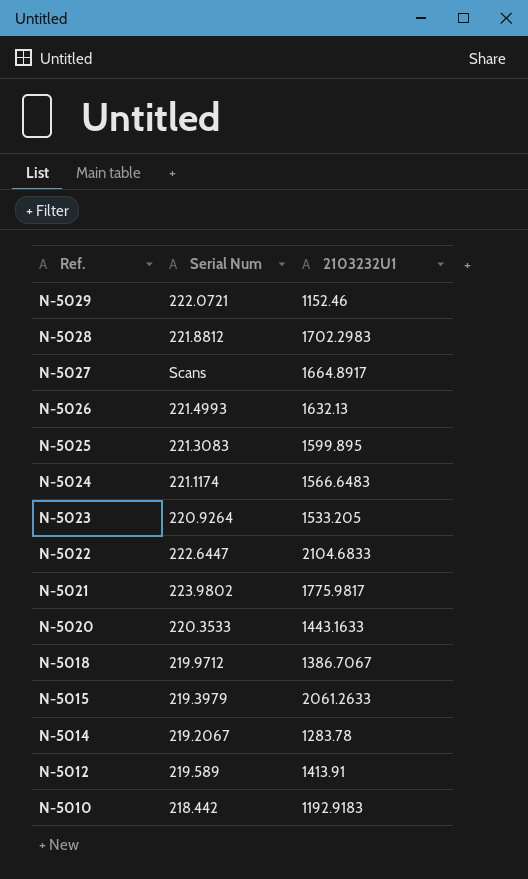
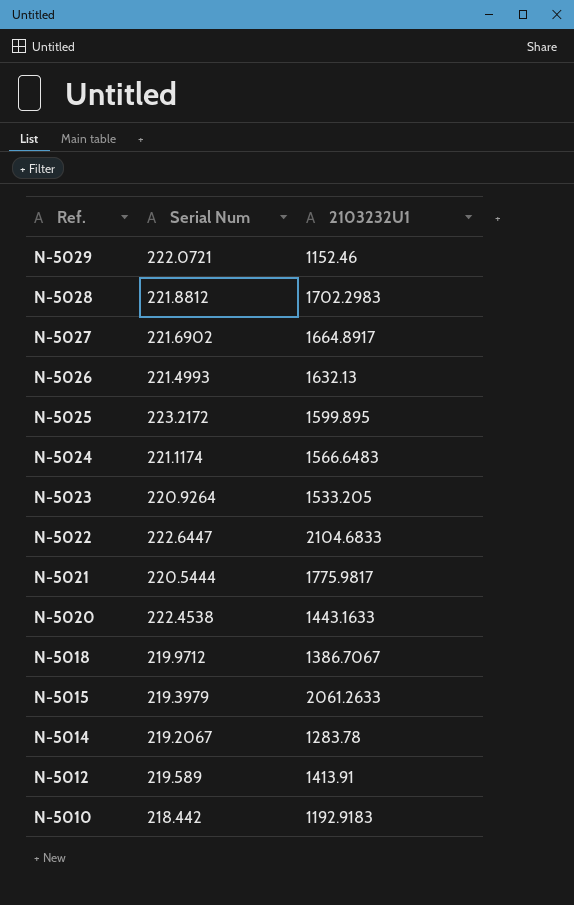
N-5027 | Serial Num: Scans -> 221.6902
N-5025 | Serial Num: 221.3083 -> 223.2172
N-5021 | Serial Num: 223.9802 -> 220.5444
N-5020 | Serial Num: 220.3533 -> 222.4538

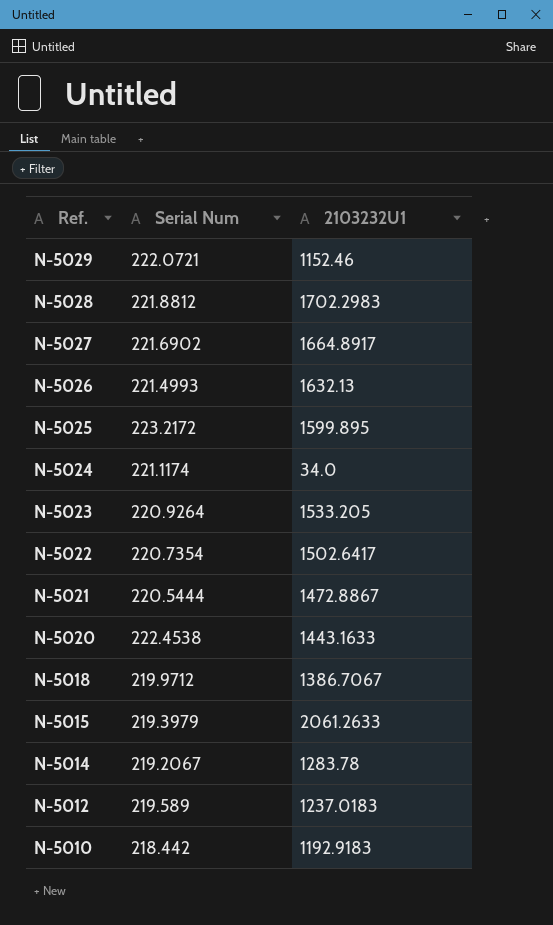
N-5024 | 2103232U1: 1566.6483 -> 34.0
N-5022 | Serial Num: 222.6447 -> 220.7354
N-5022 | 2103232U1: 2104.6833 -> 1502.6417
N-5021 | 2103232U1: 1775.9817 -> 1472.8867
N-5012 | 2103232U1: 1413.91 -> 1237.0183

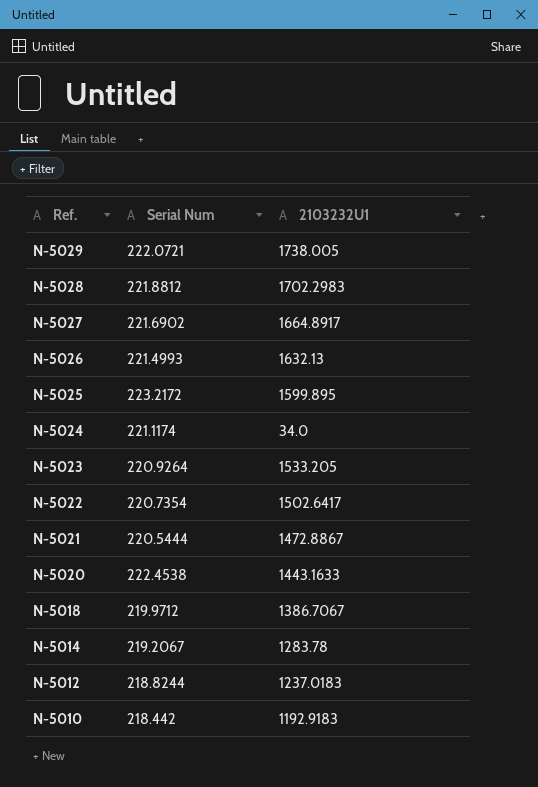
row N-5015: 219.3979 | 2061.2633 -> none
N-5029 | 2103232U1: 1152.46 -> 1738.005
N-5012 | Serial Num: 219.589 -> 218.8244

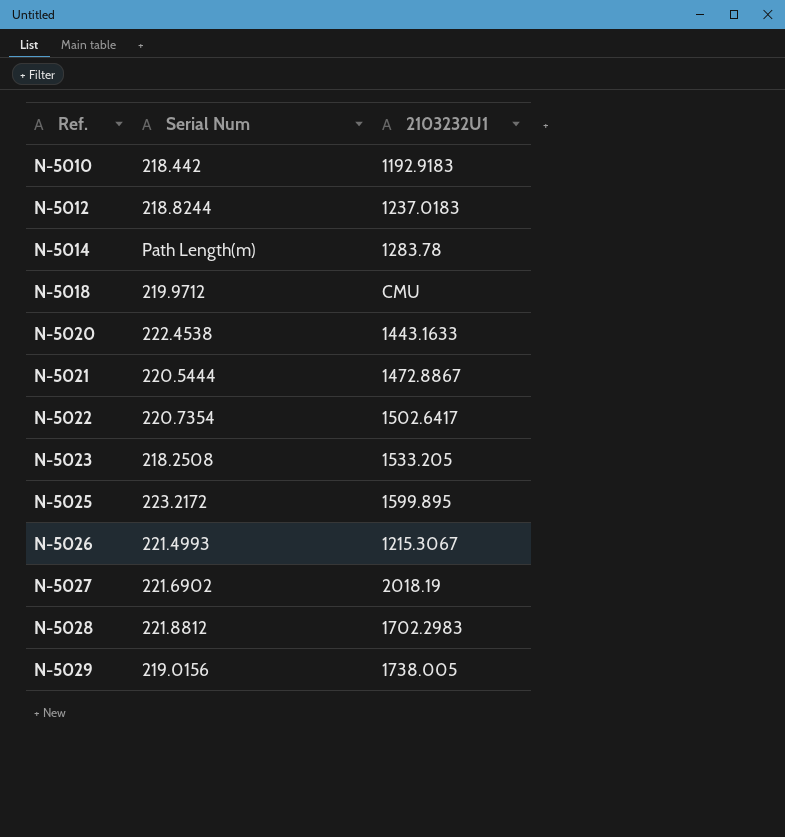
row order: Ref. descending -> Ref. ascending
row N-5024: 221.1174 | 34.0 -> none
N-5014 | Serial Num: 219.2067 -> Path Length(m)
N-5018 | 2103232U1: 1386.7067 -> CMU
N-5023 | Serial Num: 220.9264 -> 218.2508
N-5026 | 2103232U1: 1632.13 -> 1215.3067
N-5027 | 2103232U1: 1664.8917 -> 2018.19
N-5029 | Serial Num: 222.0721 -> 219.0156

